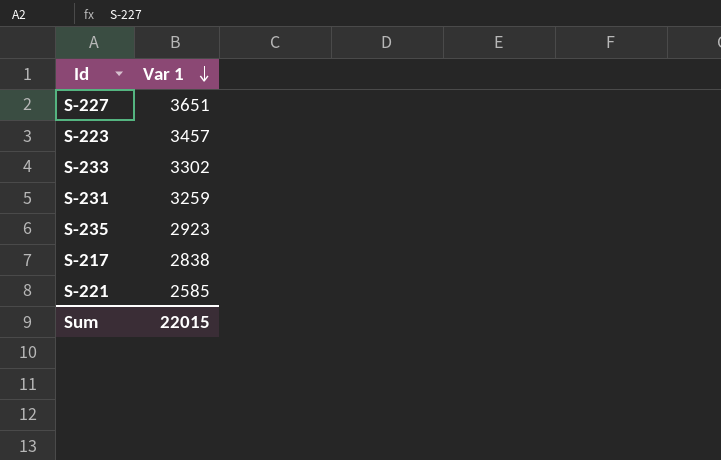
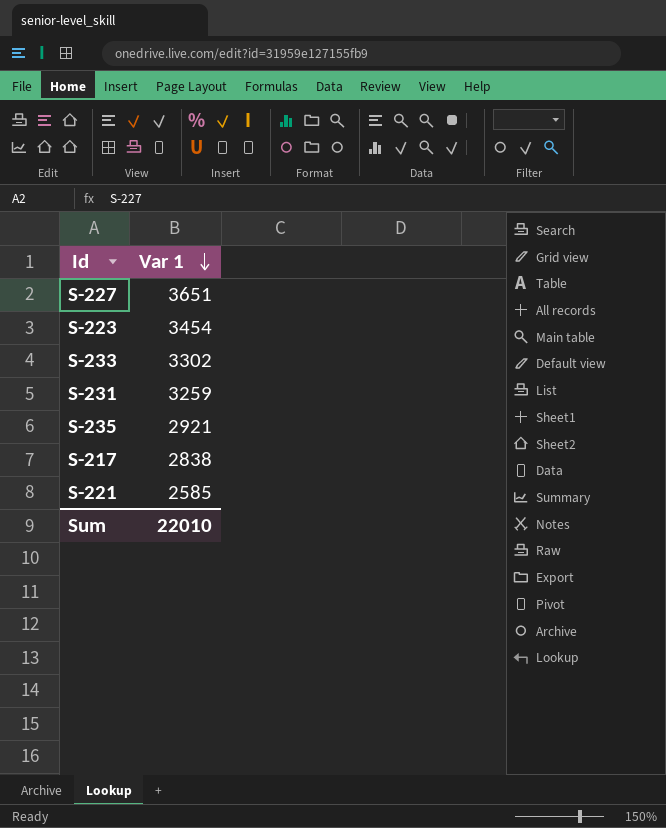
S-223 | Var 1: 3457 -> 3454
S-235 | Var 1: 2923 -> 2921
Sum | Var 1: 22015 -> 22010

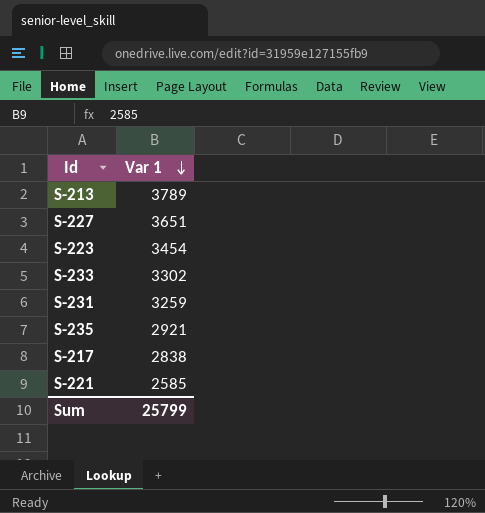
row S-213: none -> 3789
Sum | Var 1: 22010 -> 25799

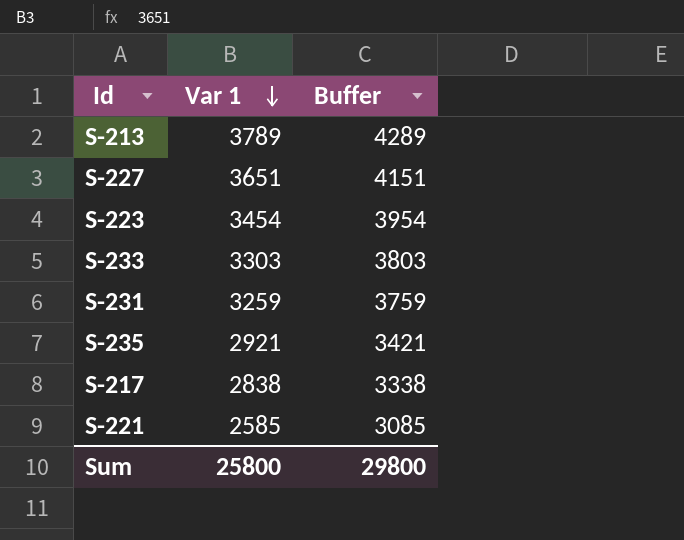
column Buffer | formula: none -> [Var 1] + 500
S-233 | Var 1: 3302 -> 3303
Sum | Var 1: 25799 -> 25800

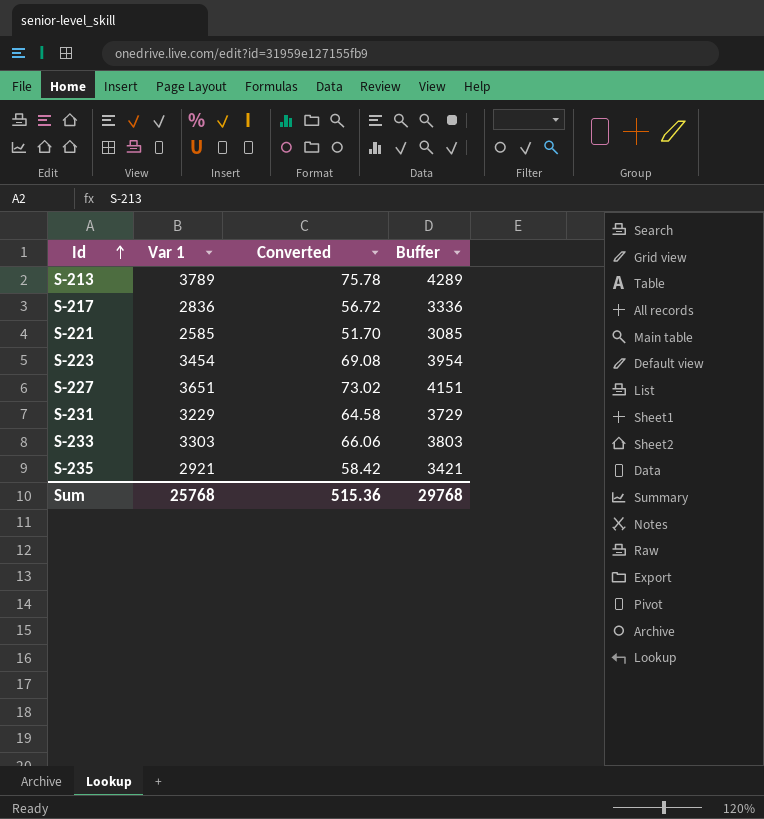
row order: Var 1 descending -> Id ascending
column Converted | formula: none -> [Var 1] * 0.02
S-217 | Var 1: 2838 -> 2836
S-217 | Buffer: 3338 -> 3336
S-231 | Var 1: 3259 -> 3229
S-231 | Buffer: 3759 -> 3729
Sum | Var 1: 25800 -> 25768
Sum | Buffer: 29800 -> 29768

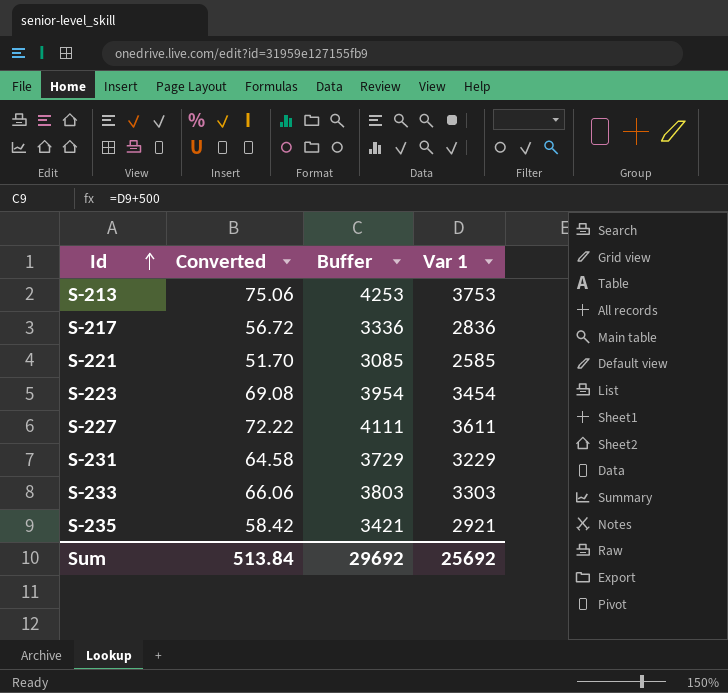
column Var 1 | position: 2 -> 4
S-213 | Converted: 75.78 -> 75.06
S-213 | Buffer: 4289 -> 4253
S-213 | Var 1: 3789 -> 3753
S-227 | Converted: 73.02 -> 72.22
S-227 | Buffer: 4151 -> 4111
S-227 | Var 1: 3651 -> 3611
Sum | Converted: 515.36 -> 513.84
Sum | Buffer: 29768 -> 29692
Sum | Var 1: 25768 -> 25692

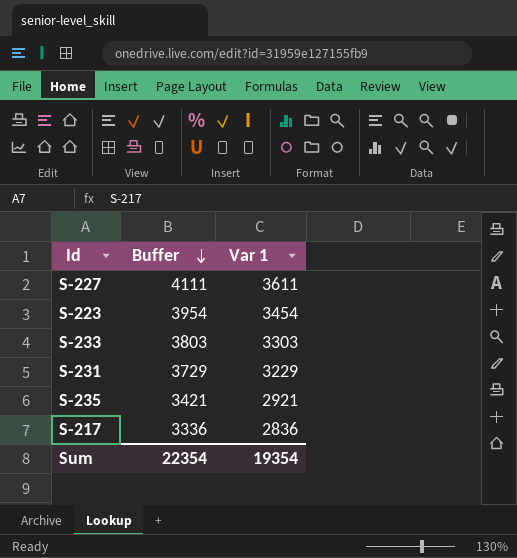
row order: Id ascending -> Buffer descending
column Converted | formula: [Var 1] * 0.02 -> none
row S-213: 75.06 | 4253 | 3753 -> none
row S-221: 51.70 | 3085 | 2585 -> none
Sum | Buffer: 29692 -> 22354
Sum | Var 1: 25692 -> 19354

